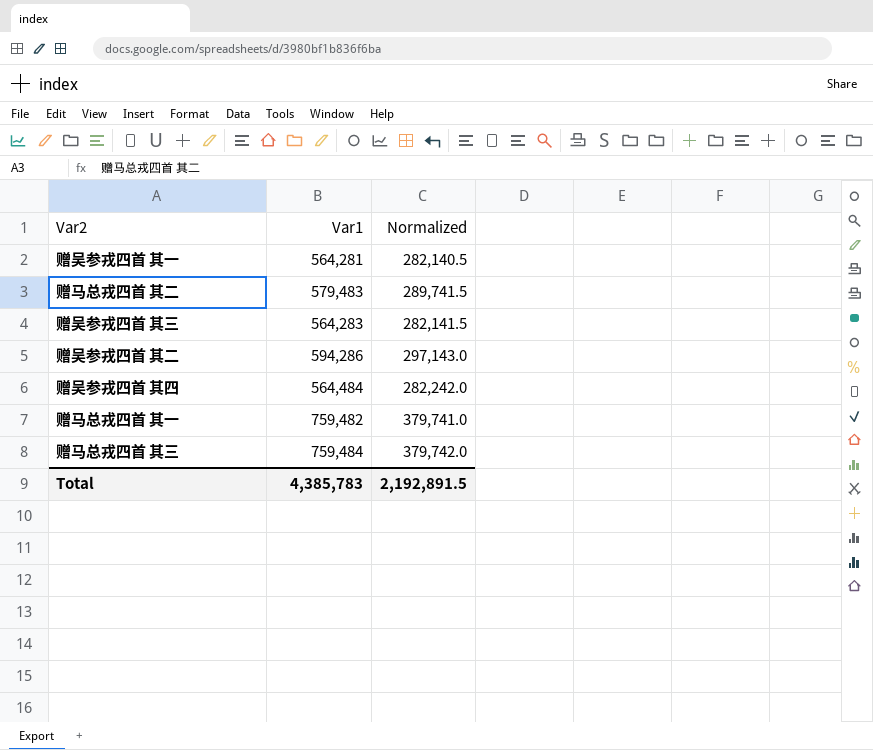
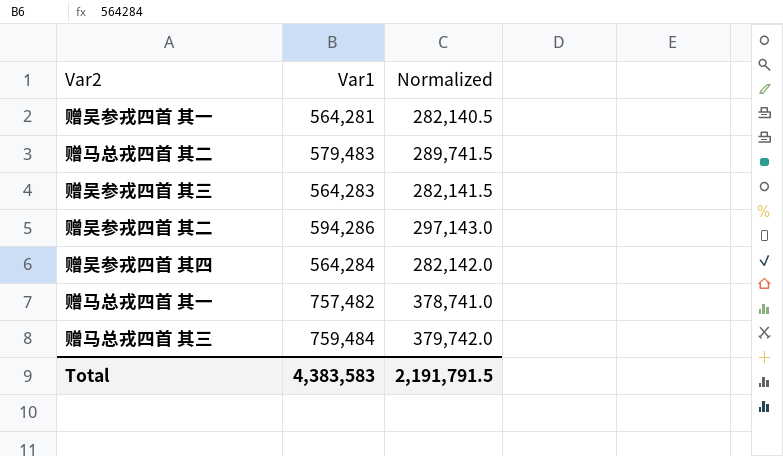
赠吴参戎四首 其四 | Var1: 564,484 -> 564,284
赠吴参戎四首 其四 | Normalized: 282,242.0 -> 282,142.0
赠马总戎四首 其一 | Var1: 759,482 -> 757,482
赠马总戎四首 其一 | Normalized: 379,741.0 -> 378,741.0
Total | Var1: 4,385,783 -> 4,383,583
Total | Normalized: 2,192,891.5 -> 2,191,791.5

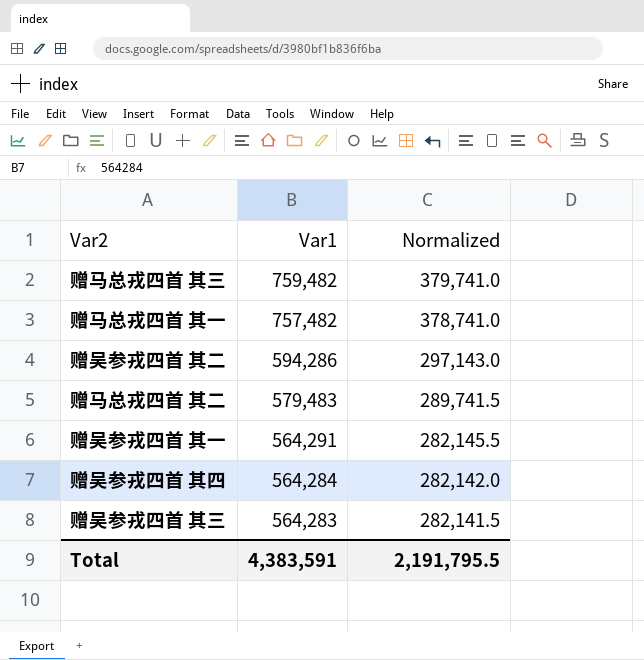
row order: none -> Var1 descending
赠马总戎四首 其三 | Var1: 759,484 -> 759,482
赠马总戎四首 其三 | Normalized: 379,742.0 -> 379,741.0
赠吴参戎四首 其一 | Var1: 564,281 -> 564,291
赠吴参戎四首 其一 | Normalized: 282,140.5 -> 282,145.5
Total | Var1: 4,383,583 -> 4,383,591
Total | Normalized: 2,191,791.5 -> 2,191,795.5

